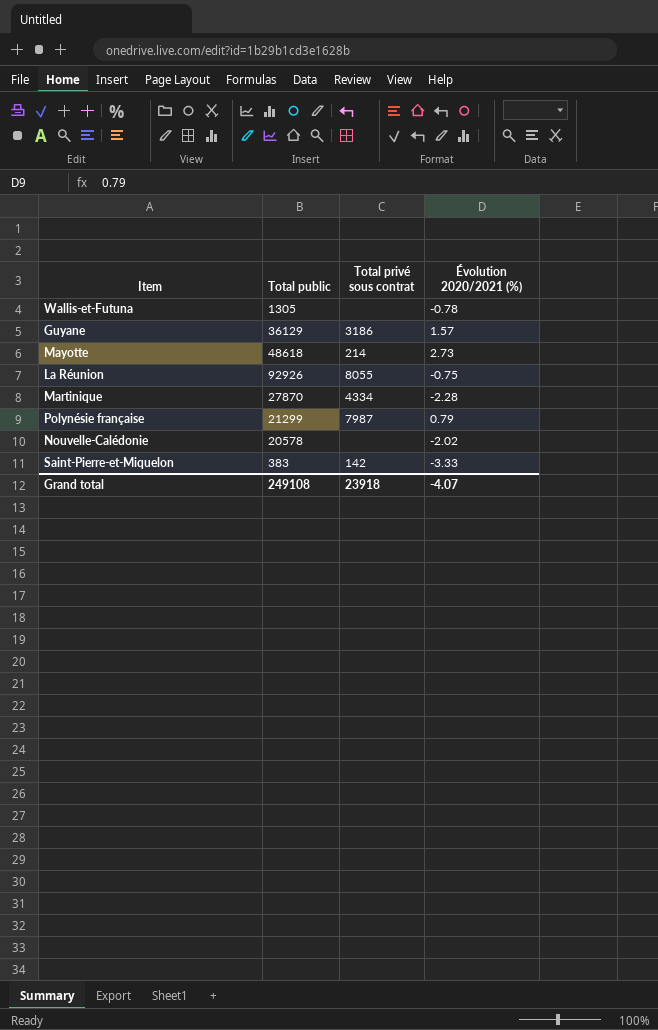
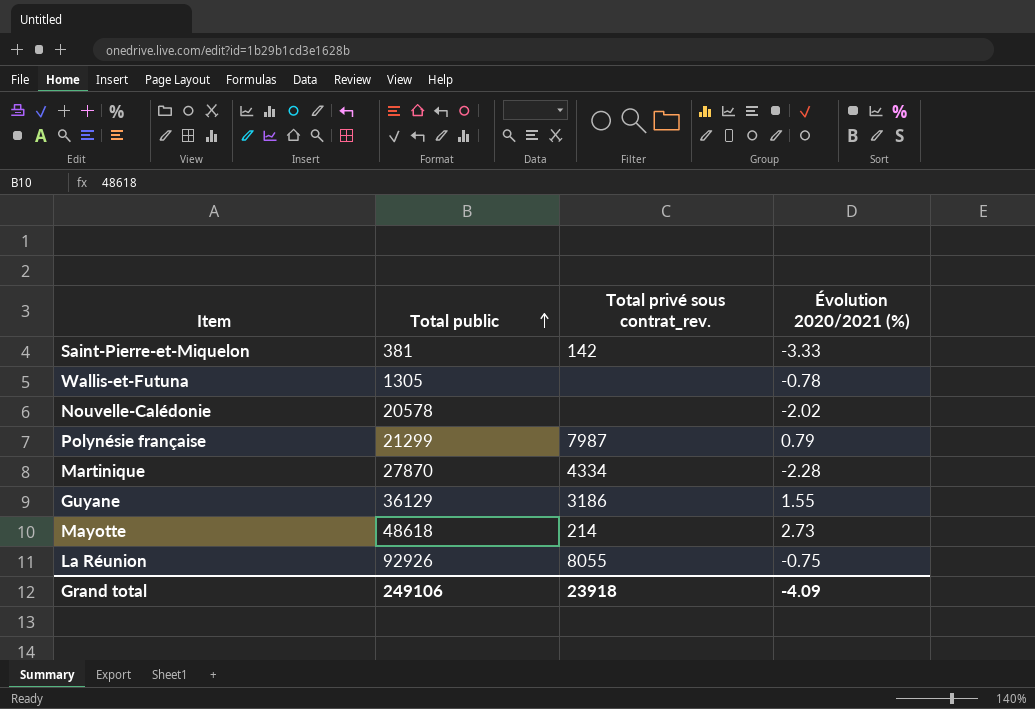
row order: none -> Total public ascending
column name: Total privé sous contrat -> Total privé sous contrat_rev.
Saint-Pierre-et-Miquelon | Total public: 383 -> 381
Guyane | Évolution 2020/2021 (%): 1.57 -> 1.55
Grand total | Total public: 249108 -> 249106
Grand total | Évolution 2020/2021 (%): -4.07 -> -4.09

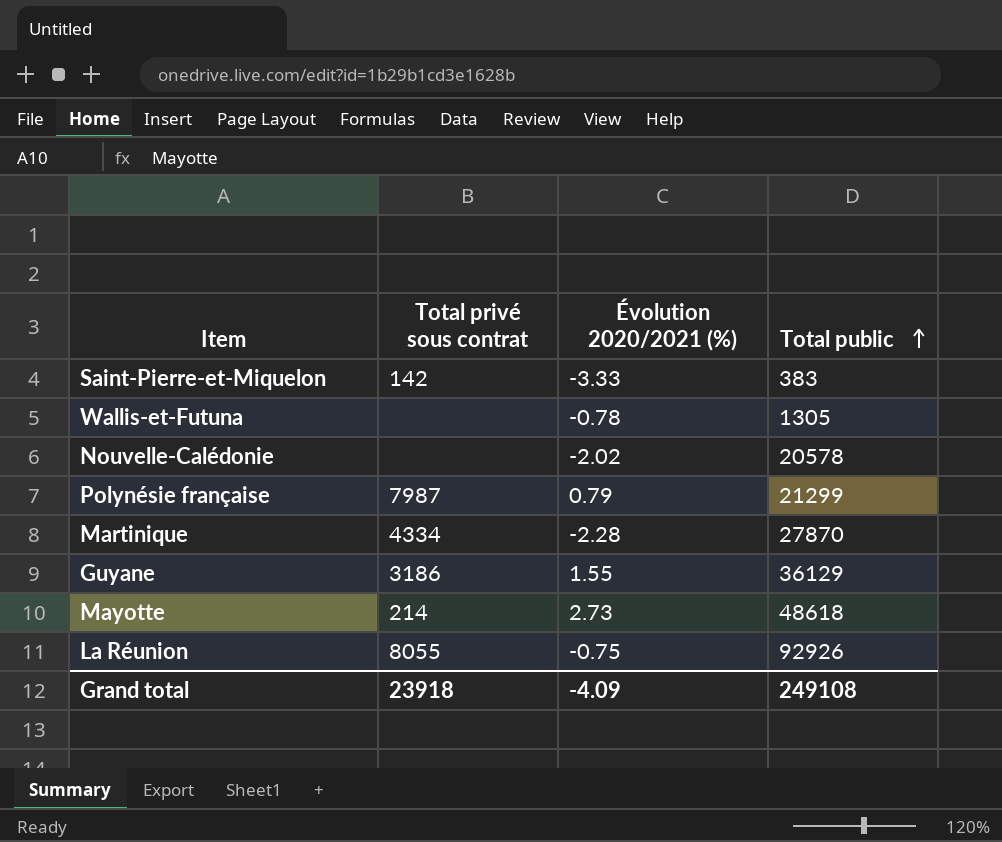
column name: Total privé sous contrat_rev. -> Total privé sous contrat
column Total public | position: 2 -> 4
Saint-Pierre-et-Miquelon | Total public: 381 -> 383
Grand total | Total public: 249106 -> 249108

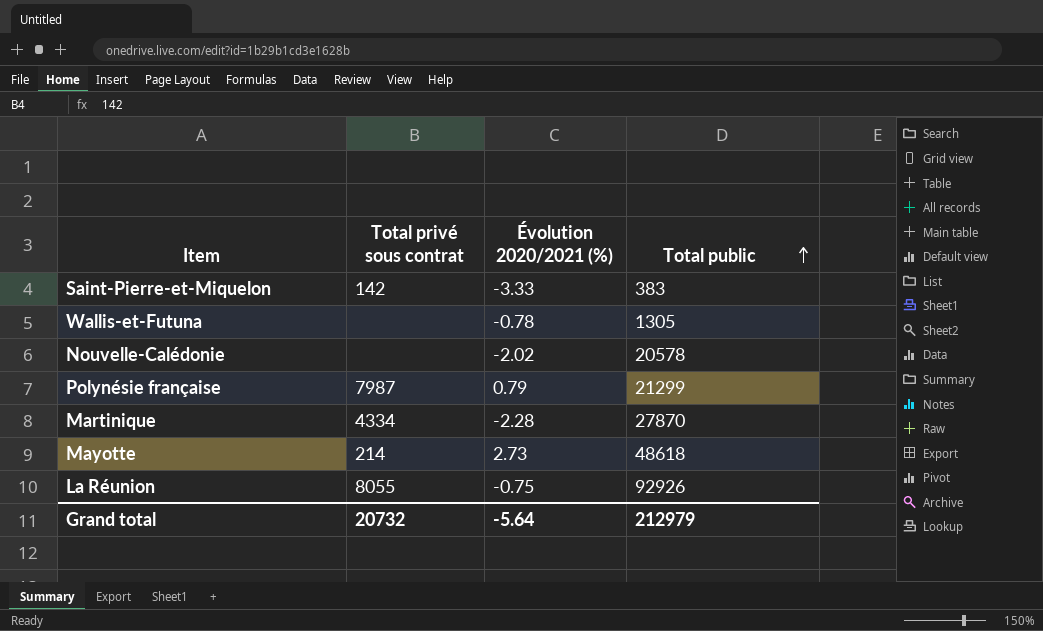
row Guyane: 3186 | 1.55 | 36129 -> none
Grand total | Total privé sous contrat: 23918 -> 20732
Grand total | Évolution 2020/2021 (%): -4.09 -> -5.64
Grand total | Total public: 249108 -> 212979

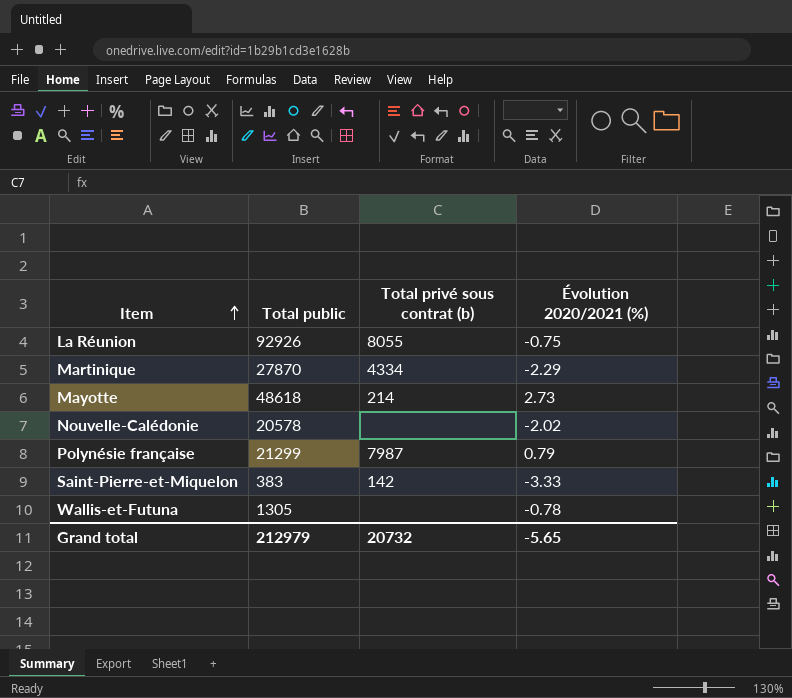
row order: Total public ascending -> Item ascending
column Total public | position: 4 -> 2
column name: Total privé sous contrat -> Total privé sous contrat (b)
Martinique | Évolution 2020/2021 (%): -2.28 -> -2.29
Grand total | Évolution 2020/2021 (%): -5.64 -> -5.65

